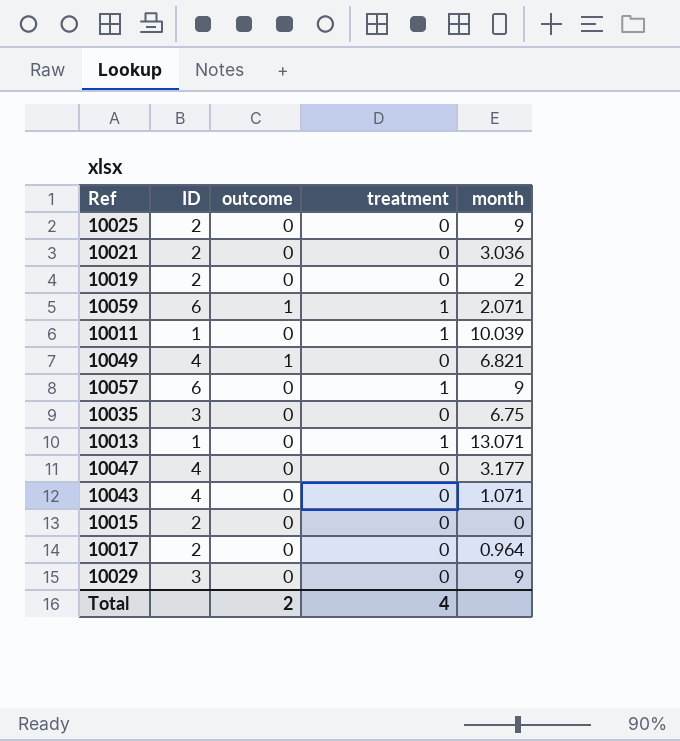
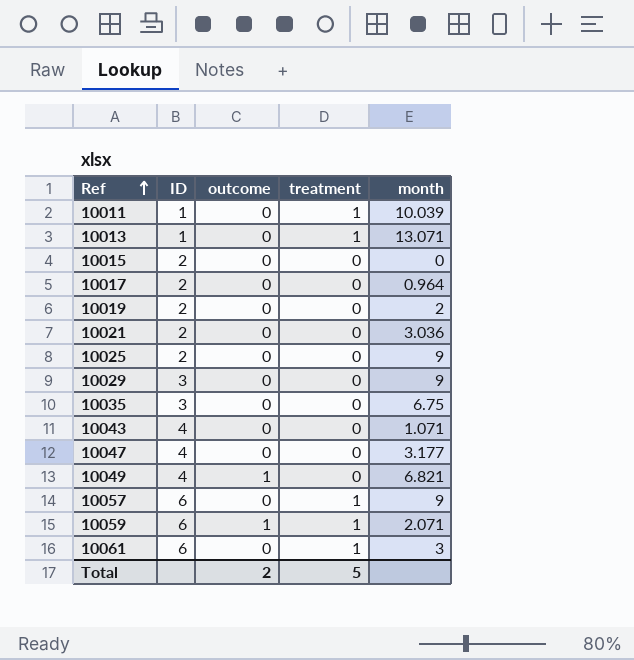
row order: none -> Ref ascending
row 10061: none -> 6 | 0 | 1 | 3
Total | treatment: 4 -> 5

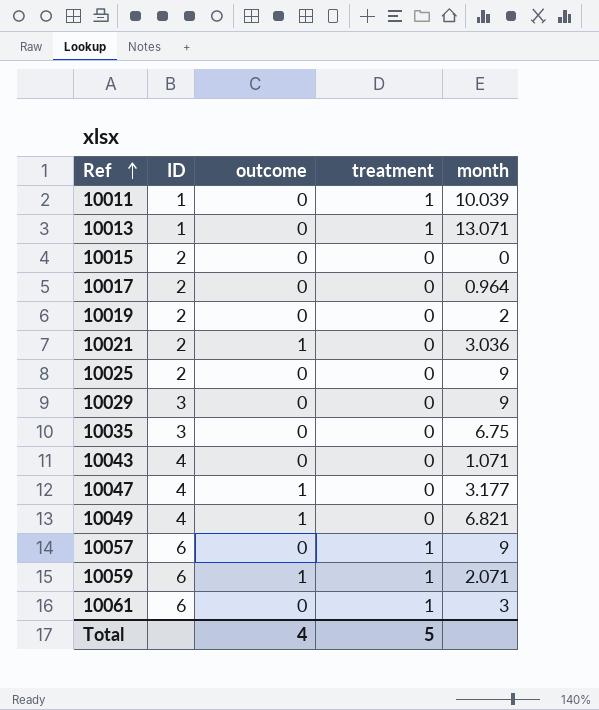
10021 | outcome: 0 -> 1
10047 | outcome: 0 -> 1
Total | outcome: 2 -> 4

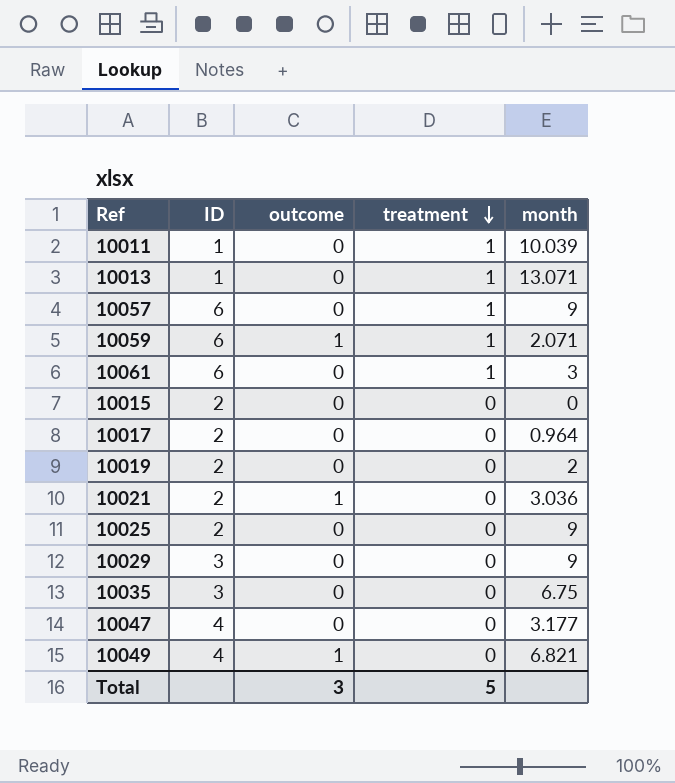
row order: Ref ascending -> treatment descending
row 10043: 4 | 0 | 0 | 1.071 -> none
10047 | outcome: 1 -> 0
Total | outcome: 4 -> 3

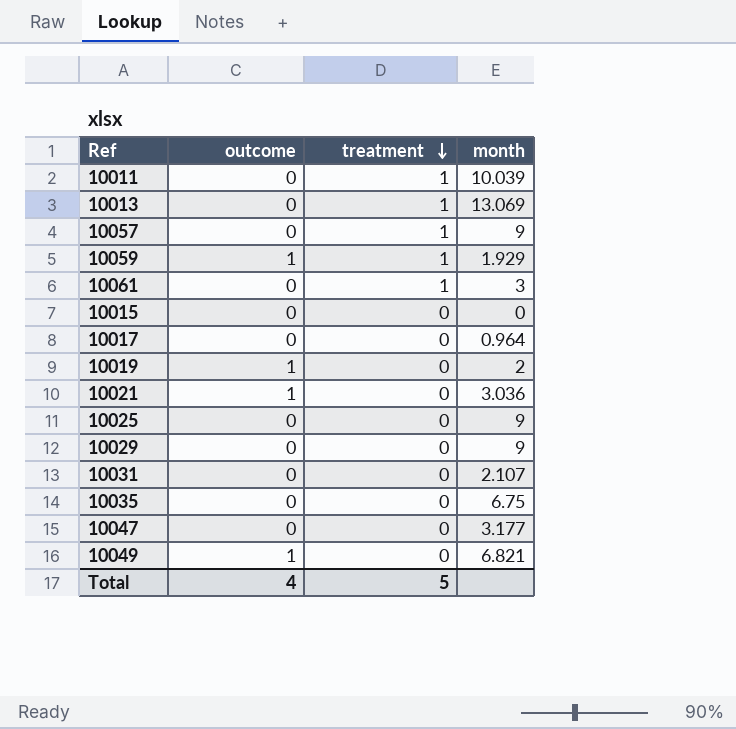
column ID | position: 2 -> none
10013 | month: 13.071 -> 13.069
10059 | month: 2.071 -> 1.929
10019 | outcome: 0 -> 1
row 10031: none -> 0 | 0 | 2.107
Total | outcome: 3 -> 4

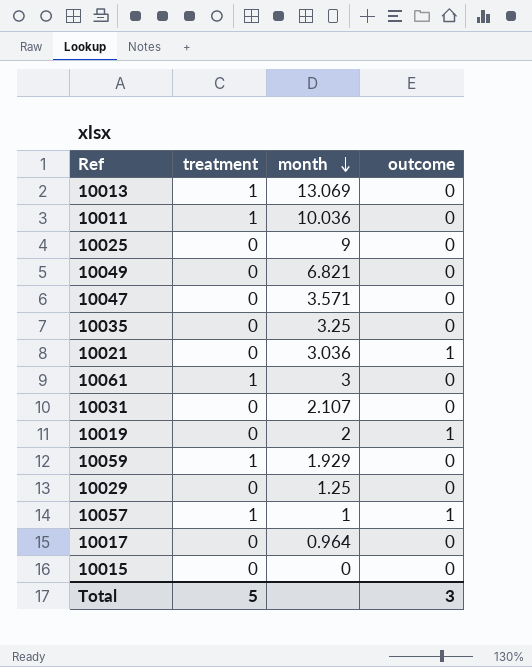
row order: treatment descending -> month descending
column outcome | position: 2 -> 4
10011 | month: 10.039 -> 10.036
10049 | outcome: 1 -> 0
10047 | month: 3.177 -> 3.571
10035 | month: 6.75 -> 3.25
10059 | outcome: 1 -> 0
10029 | month: 9 -> 1.25
10057 | month: 9 -> 1
10057 | outcome: 0 -> 1
Total | outcome: 4 -> 3

